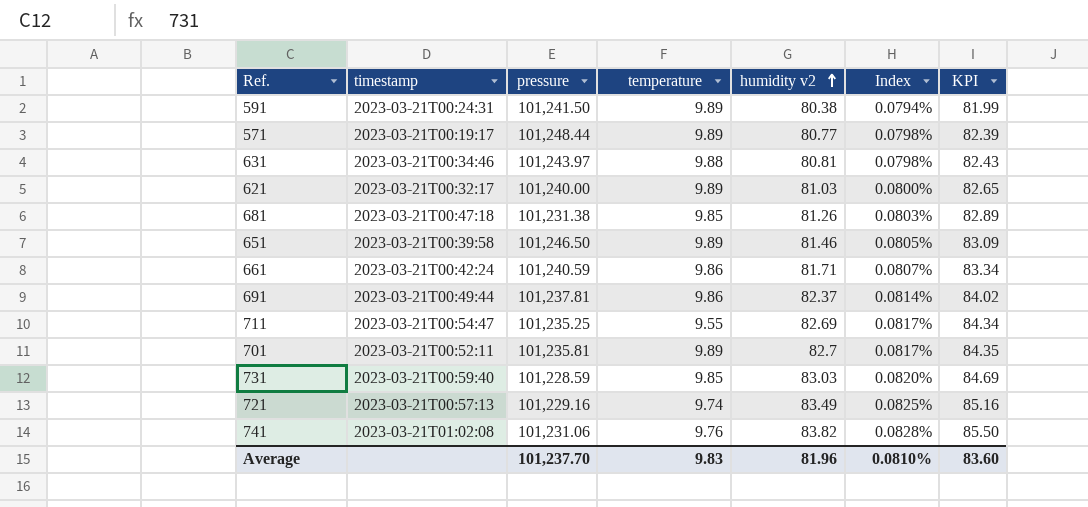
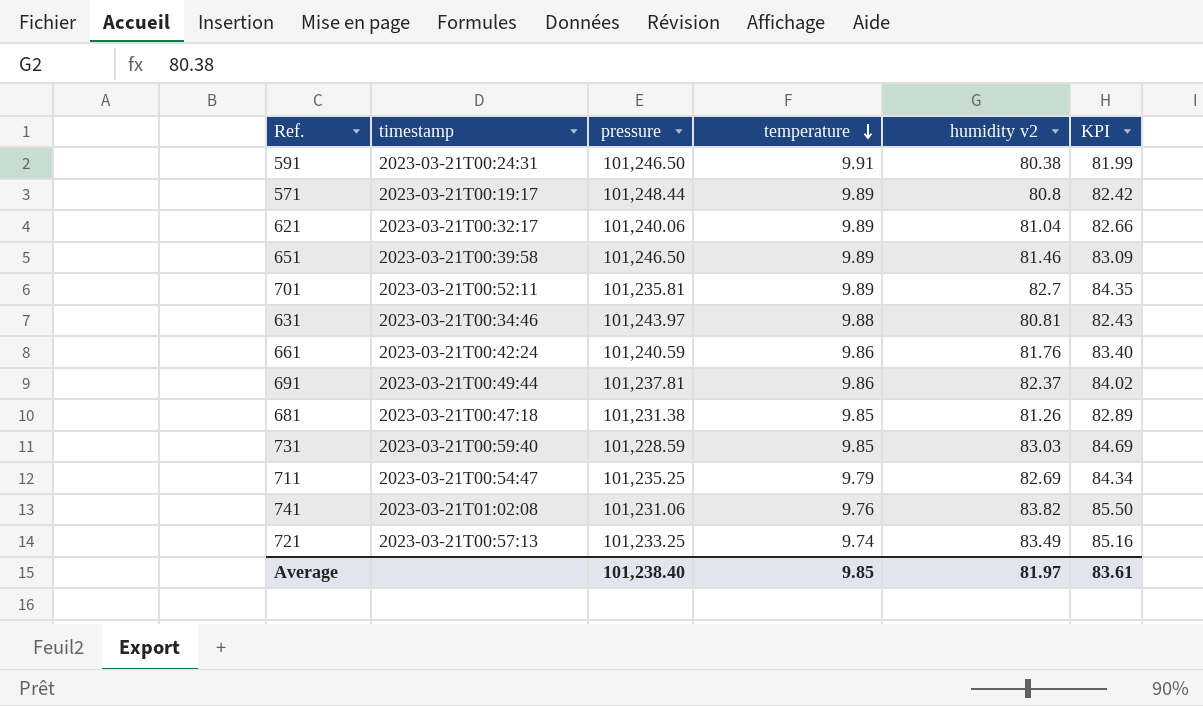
row order: humidity v2 ascending -> temperature descending
column Index | formula: [humidity v2] / [pressure] -> none
591 | pressure: 101,241.50 -> 101,246.50
591 | temperature: 9.89 -> 9.91
571 | humidity v2: 80.77 -> 80.8
571 | KPI: 82.39 -> 82.42
621 | pressure: 101,240.00 -> 101,240.06
621 | humidity v2: 81.03 -> 81.04
621 | KPI: 82.65 -> 82.66
661 | humidity v2: 81.71 -> 81.76
661 | KPI: 83.34 -> 83.40
711 | temperature: 9.55 -> 9.79
721 | pressure: 101,229.16 -> 101,233.25
Average | pressure: 101,237.70 -> 101,238.40
Average | temperature: 9.83 -> 9.85
Average | humidity v2: 81.96 -> 81.97
Average | KPI: 83.60 -> 83.61

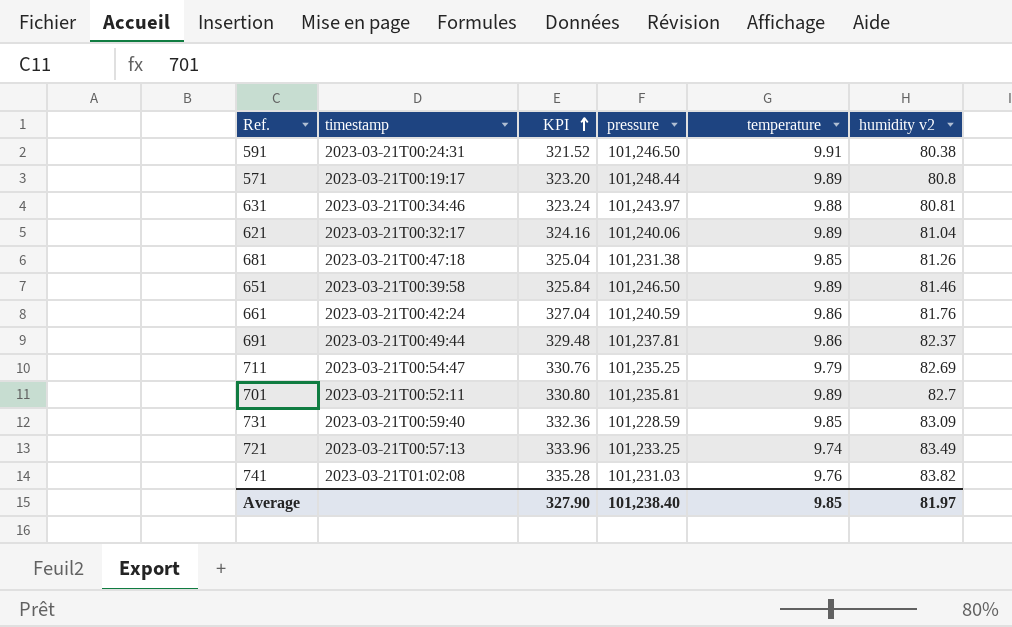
row order: temperature descending -> KPI ascending
column KPI | formula: [humidity v2] * 1.02 -> [humidity v2] * 4
column KPI | position: 6 -> 3
731 | humidity v2: 83.03 -> 83.09
741 | pressure: 101,231.06 -> 101,231.03
Average | KPI: 83.61 -> 327.90

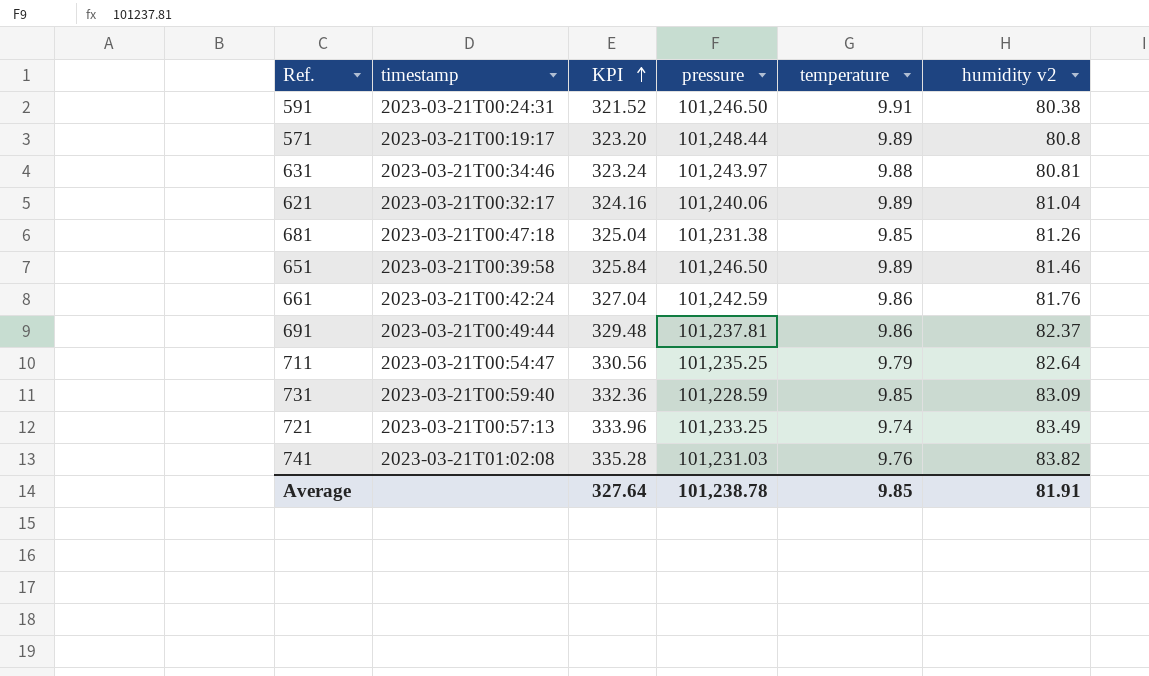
row 701: 2023-03-21T00:52:11 | 330.80 | 101,235.81 | 9.89 | 82.7 -> none
661 | pressure: 101,240.59 -> 101,242.59
711 | KPI: 330.76 -> 330.56
711 | humidity v2: 82.69 -> 82.64
Average | KPI: 327.90 -> 327.64
Average | pressure: 101,238.40 -> 101,238.78
Average | humidity v2: 81.97 -> 81.91

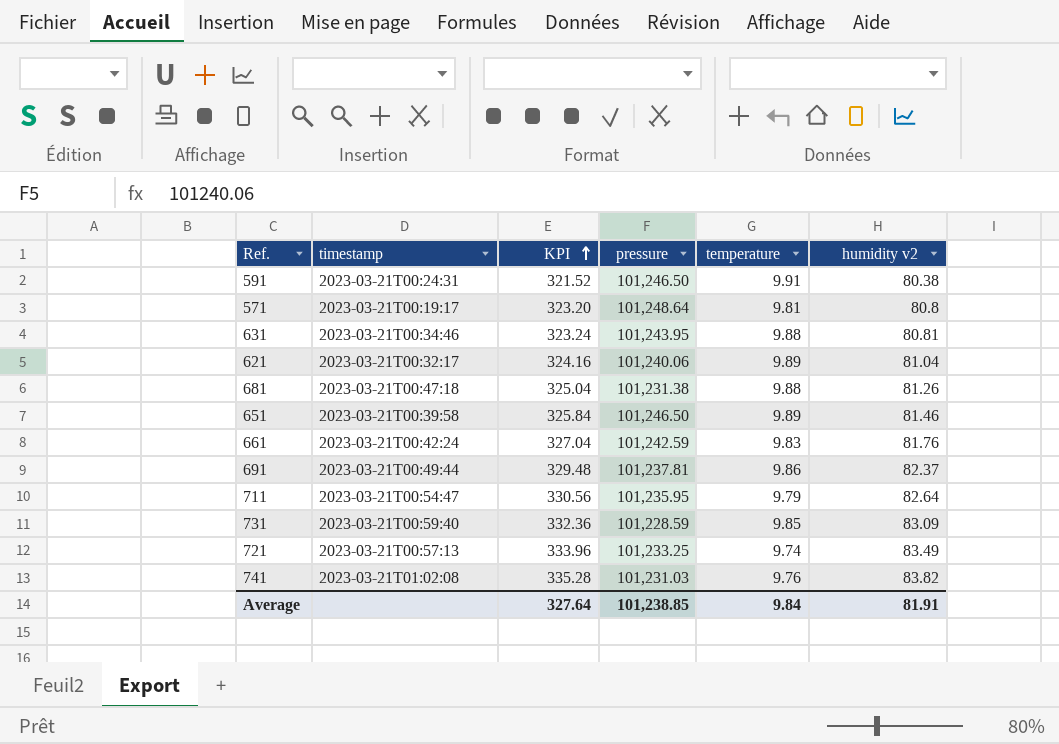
571 | pressure: 101,248.44 -> 101,248.64
571 | temperature: 9.89 -> 9.81
631 | pressure: 101,243.97 -> 101,243.95
681 | temperature: 9.85 -> 9.88
661 | temperature: 9.86 -> 9.83
711 | pressure: 101,235.25 -> 101,235.95
Average | pressure: 101,238.78 -> 101,238.85
Average | temperature: 9.85 -> 9.84

